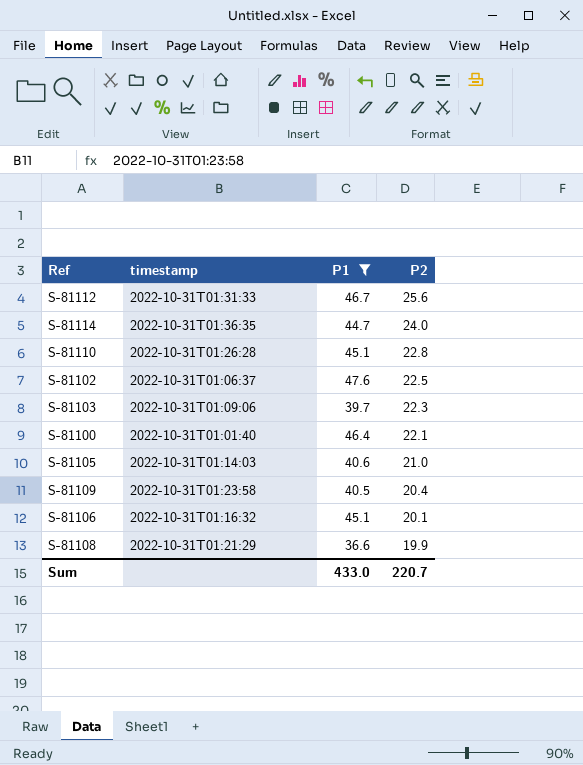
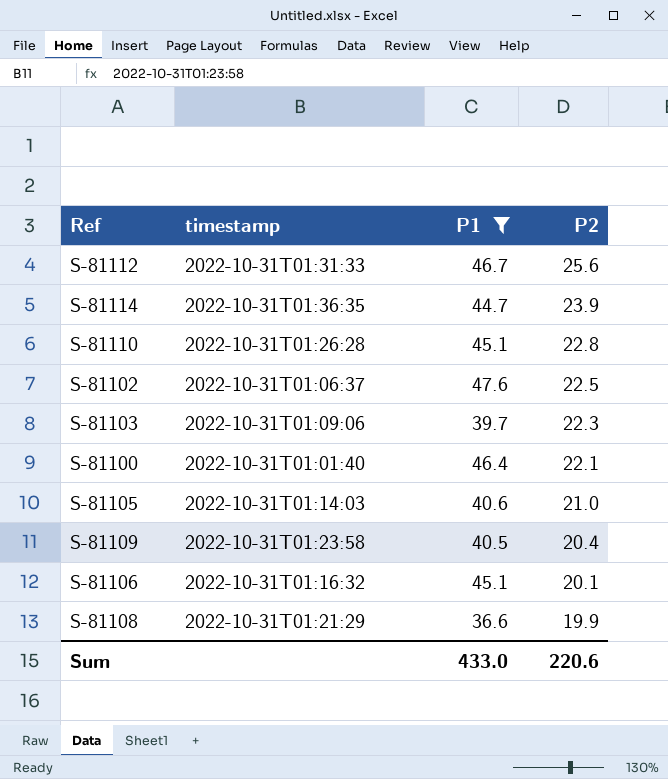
S-81114 | P2: 24.0 -> 23.9
Sum | P2: 220.7 -> 220.6

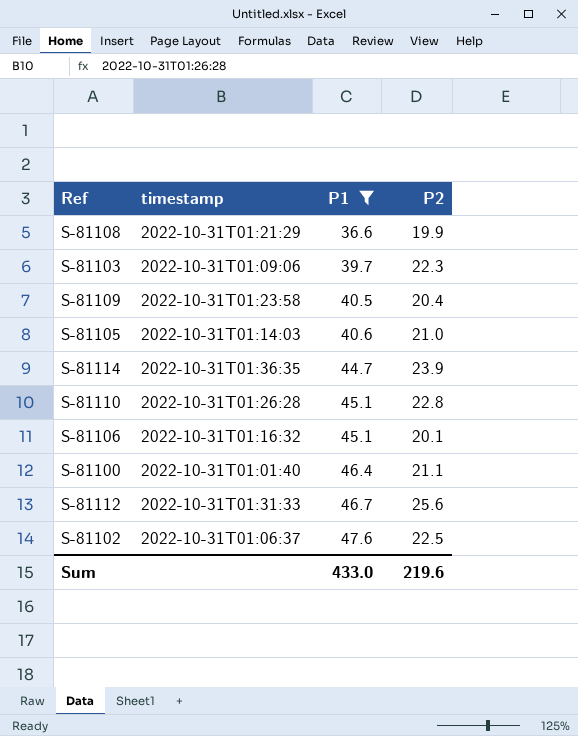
row order: P2 descending -> P1 ascending
S-81100 | P2: 22.1 -> 21.1
Sum | P2: 220.6 -> 219.6

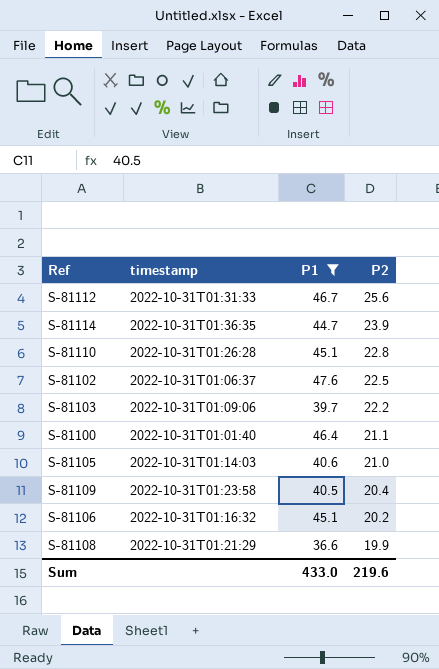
row order: P1 ascending -> P2 descending
S-81103 | P2: 22.3 -> 22.2
S-81106 | P2: 20.1 -> 20.2

